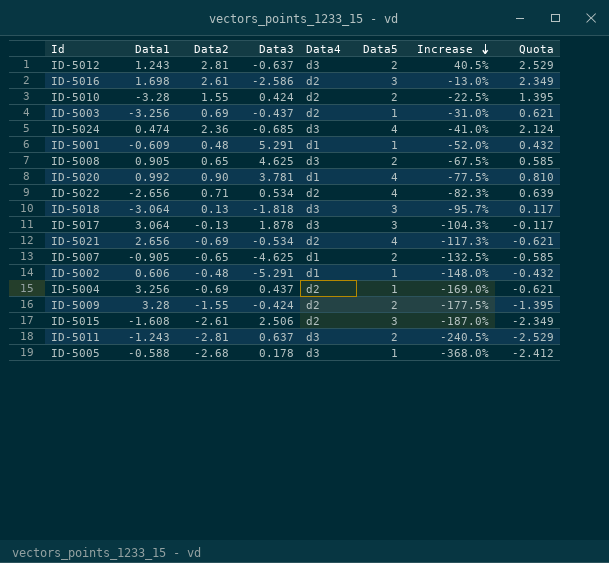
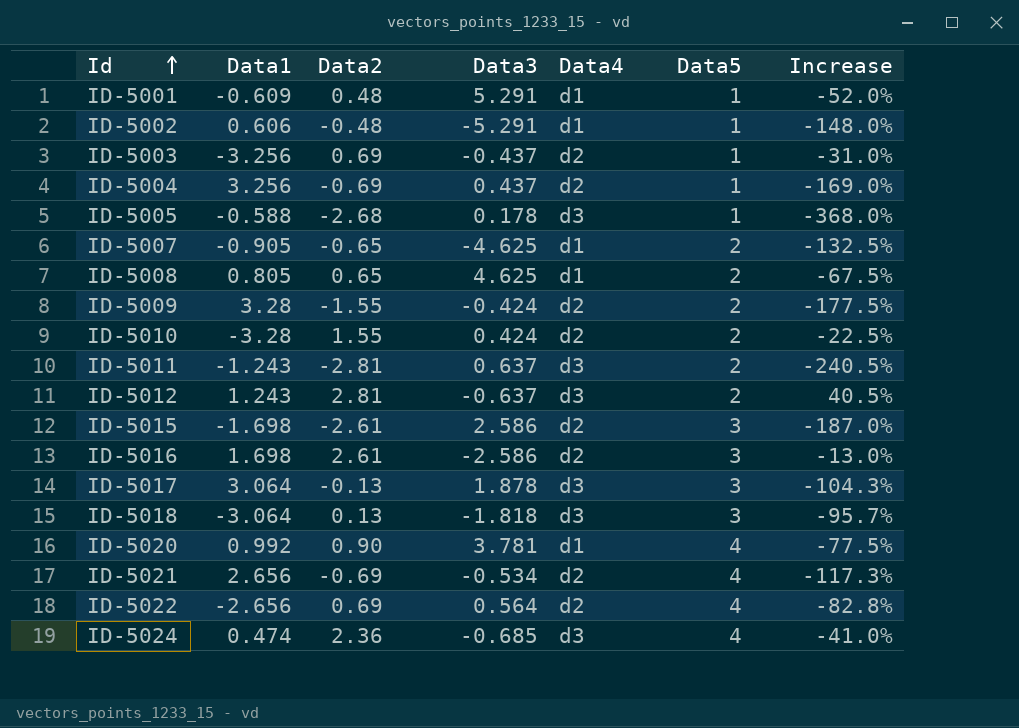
row order: Increase descending -> Id ascending
column Quota | formula: [Data2] * 0.9 -> none
ID-5008 | Data1: 0.905 -> 0.805
ID-5008 | Data4: d3 -> d1
ID-5015 | Data1: -1.608 -> -1.698
ID-5015 | Data3: 2.506 -> 2.586
ID-5022 | Data2: 0.71 -> 0.69
ID-5022 | Data3: 0.534 -> 0.564
ID-5022 | Increase: -82.3% -> -82.8%

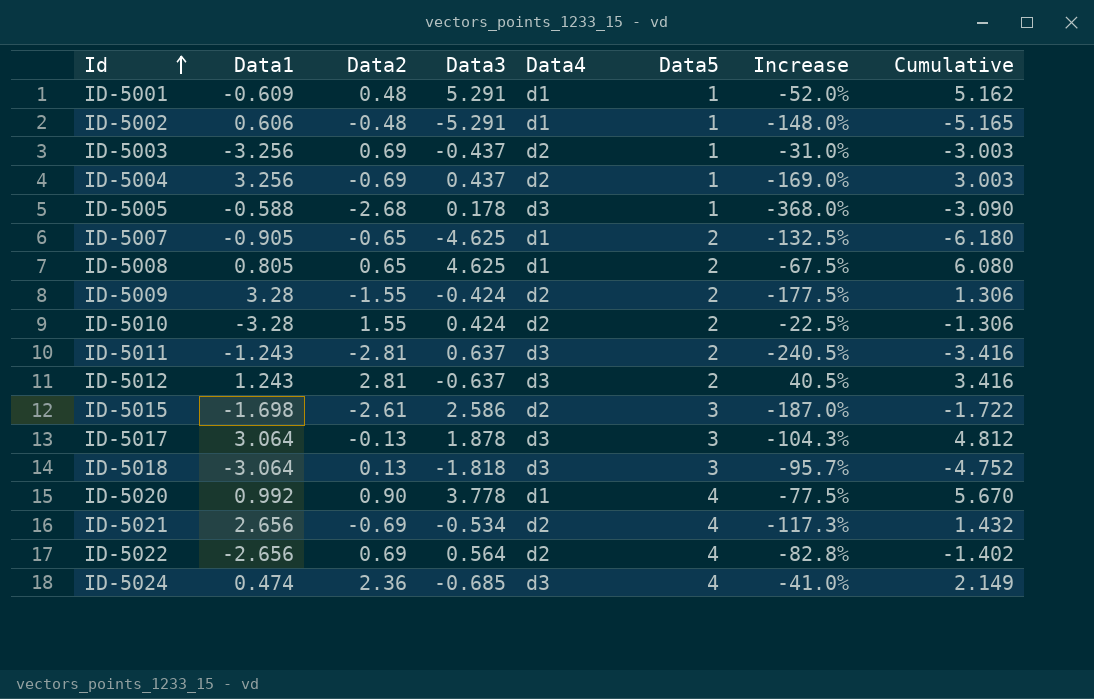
column Cumulative | formula: none -> [Data1] + [Data2] + [Data3]
row ID-5016: 1.698 | 2.61 | -2.586 | d2 | 3 | -13.0% -> none
ID-5020 | Data3: 3.781 -> 3.778

